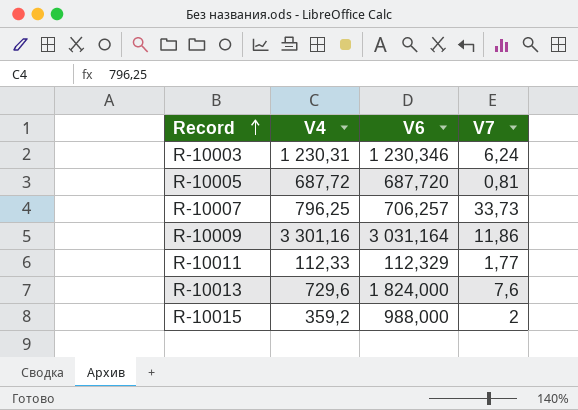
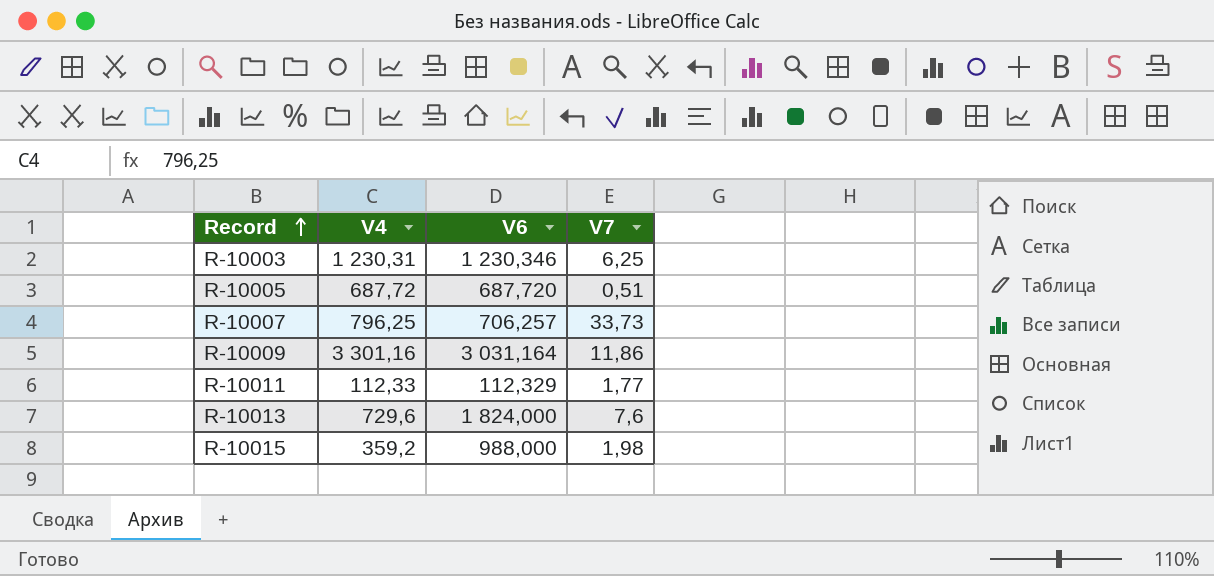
R-10003 | V7: 6,24 -> 6,25
R-10005 | V7: 0,81 -> 0,51
R-10015 | V7: 2 -> 1,98

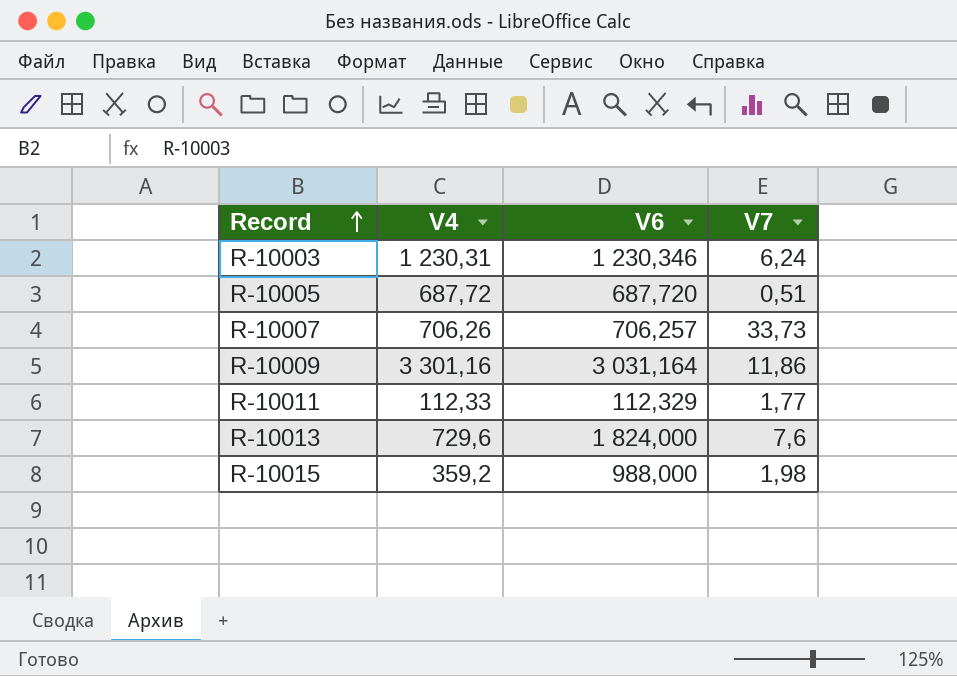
R-10003 | V7: 6,25 -> 6,24
R-10007 | V4: 796,25 -> 706,26

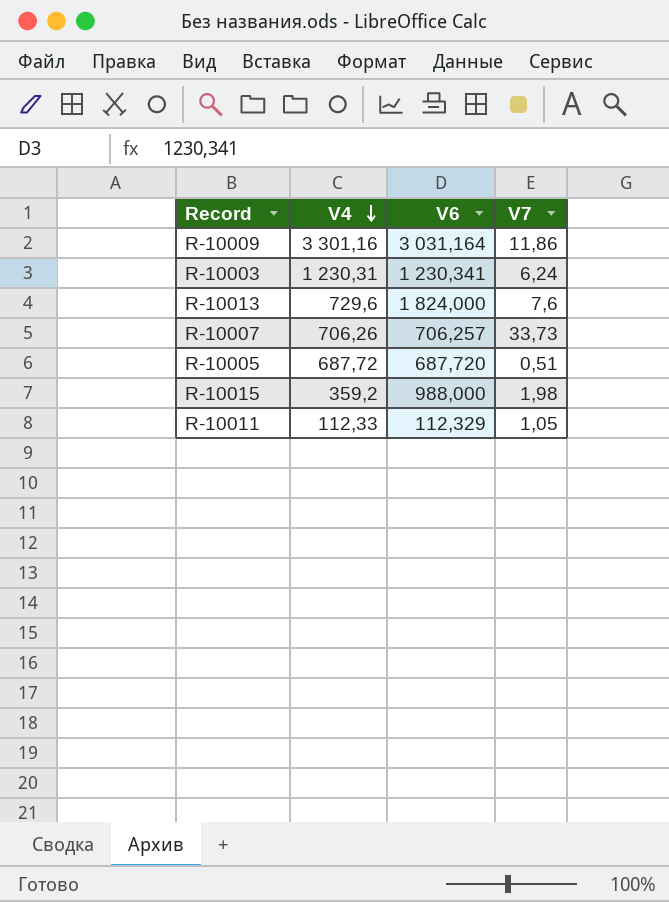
row order: Record ascending -> V4 descending
R-10003 | V6: 1 230,346 -> 1 230,341
R-10011 | V7: 1,77 -> 1,05

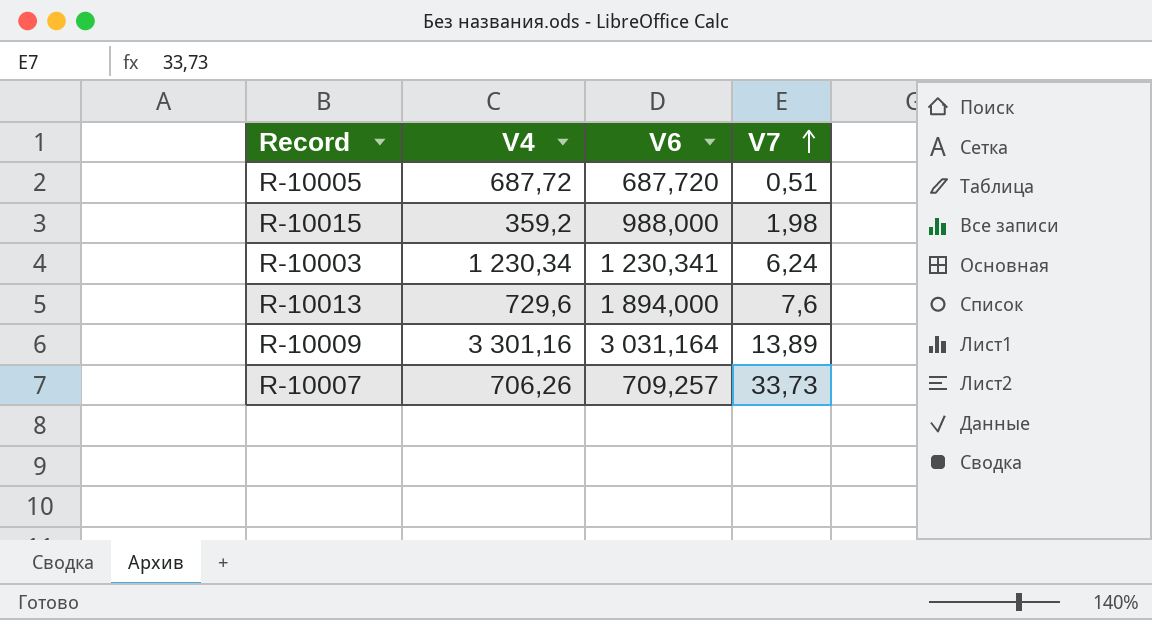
row order: V4 descending -> V7 ascending
row R-10011: 112,33 | 112,329 | 1,05 -> none
R-10003 | V4: 1 230,31 -> 1 230,34
R-10013 | V6: 1 824,000 -> 1 894,000
R-10009 | V7: 11,86 -> 13,89
R-10007 | V6: 706,257 -> 709,257

